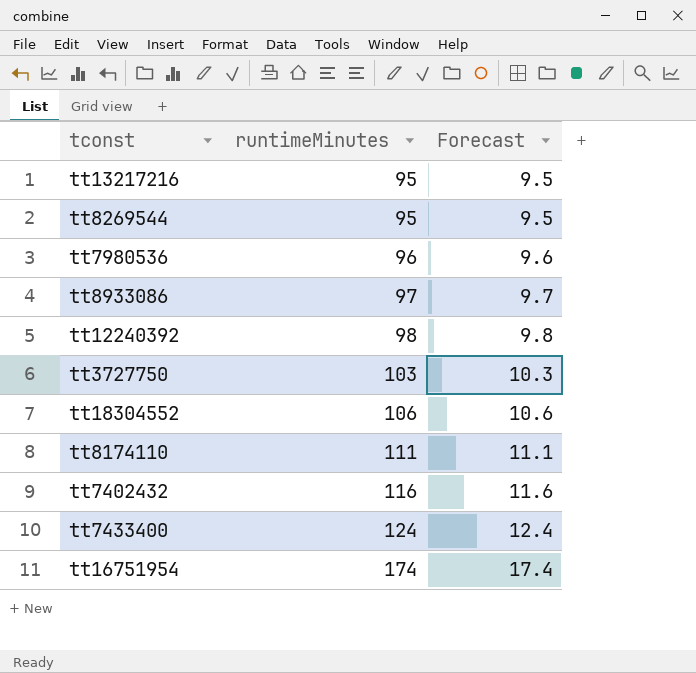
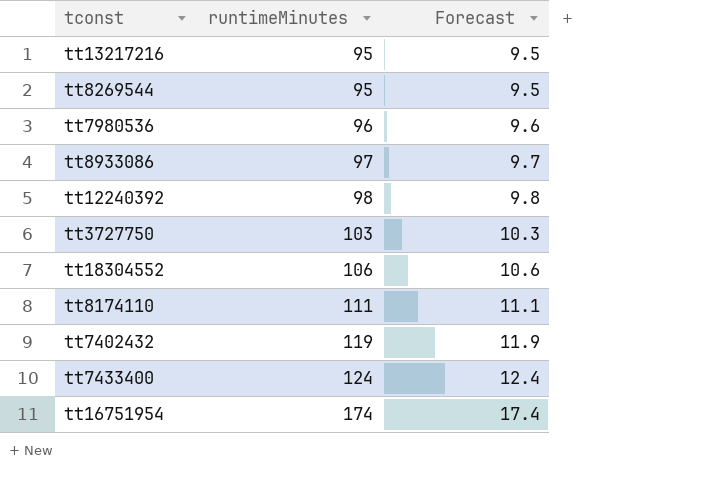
tt7402432 | runtimeMinutes: 116 -> 119
tt7402432 | Forecast: 11.6 -> 11.9

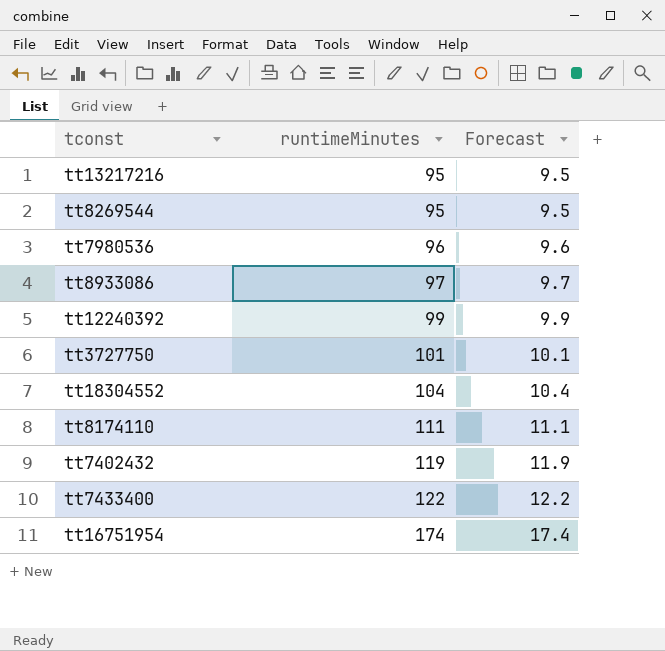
tt12240392 | runtimeMinutes: 98 -> 99
tt12240392 | Forecast: 9.8 -> 9.9
tt3727750 | runtimeMinutes: 103 -> 101
tt3727750 | Forecast: 10.3 -> 10.1
tt18304552 | runtimeMinutes: 106 -> 104
tt18304552 | Forecast: 10.6 -> 10.4
tt7433400 | runtimeMinutes: 124 -> 122
tt7433400 | Forecast: 12.4 -> 12.2

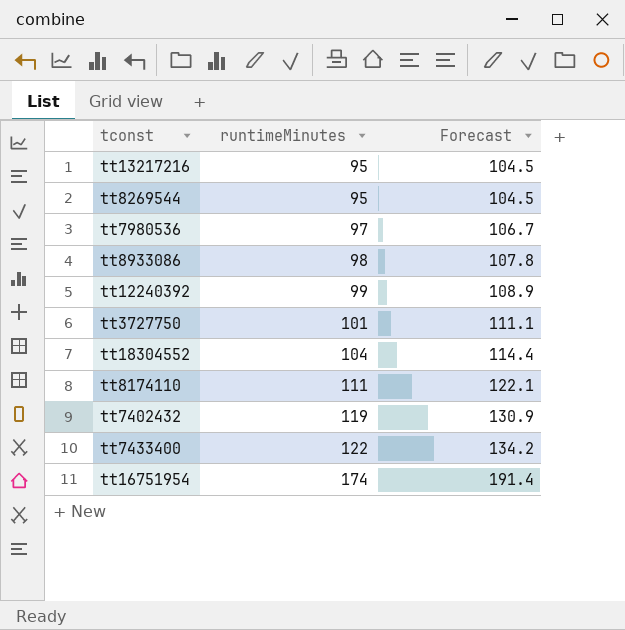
column Forecast | formula: [runtimeMinutes] * 0.1 -> [runtimeMinutes] * 1.1
tt7980536 | runtimeMinutes: 96 -> 97
tt8933086 | runtimeMinutes: 97 -> 98

